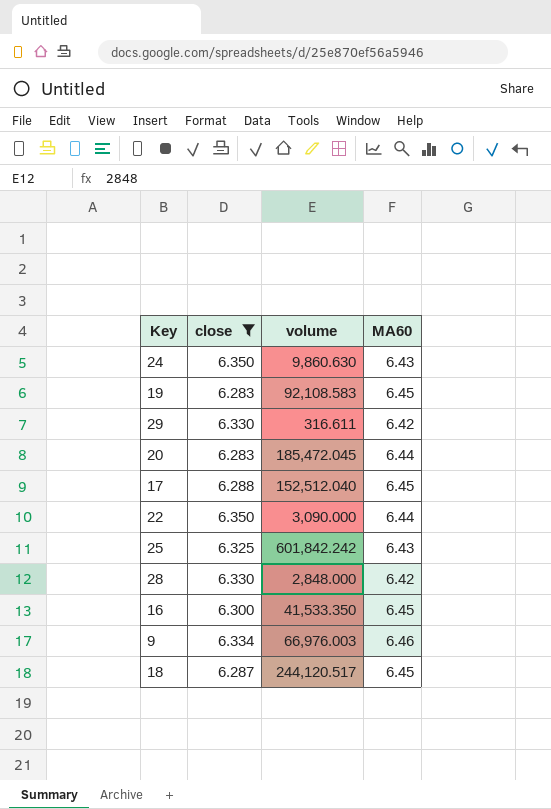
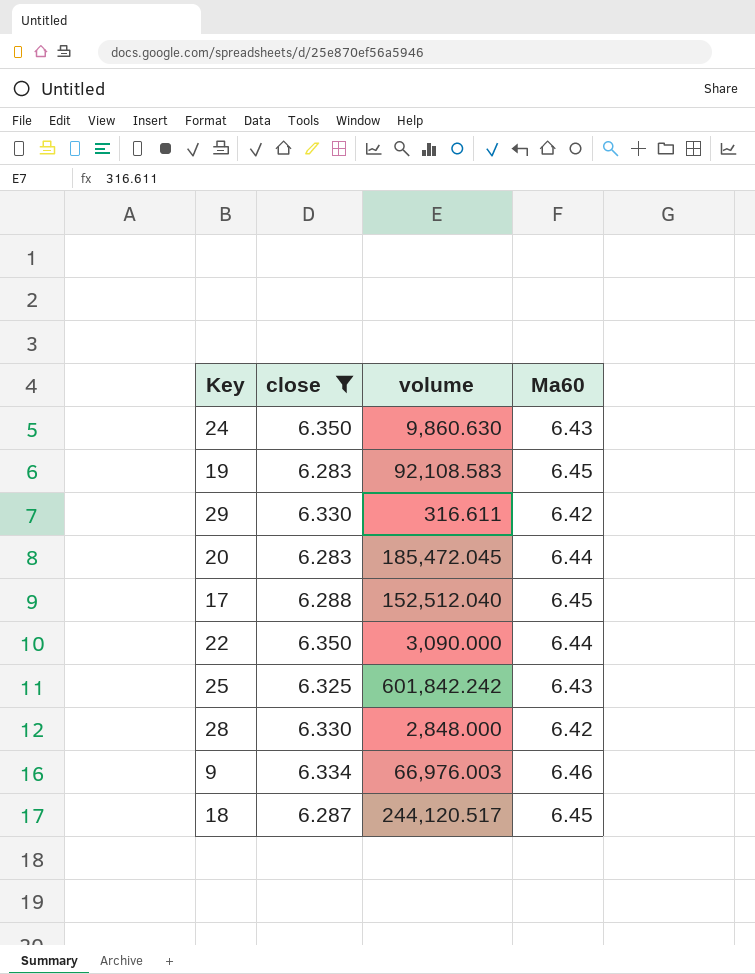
column name: MA60 -> Ma60
row 16: 6.300 | 41,533.350 | 6.45 -> none

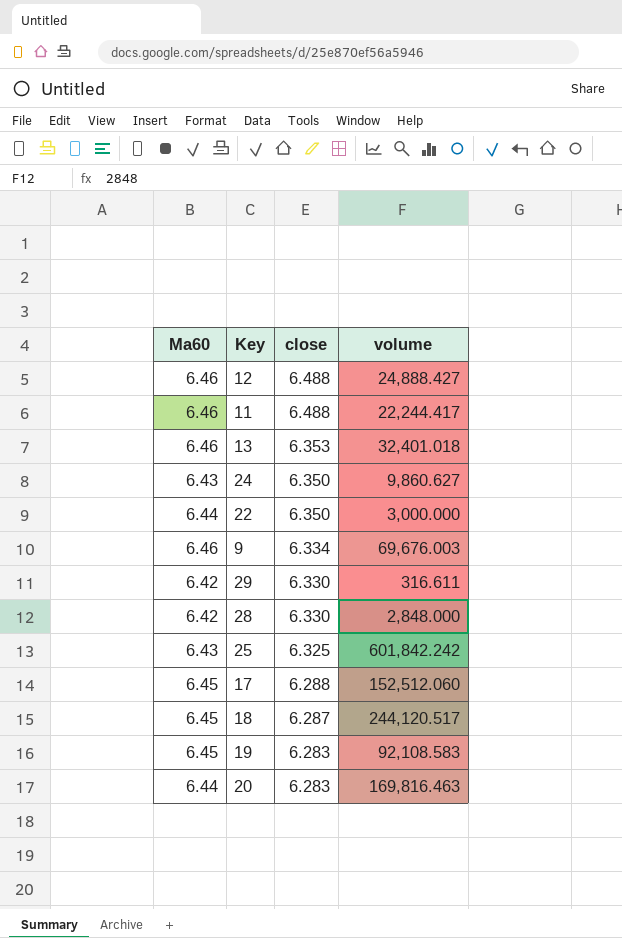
filter: close <= 6.350 -> none
row order: none -> close descending
column Ma60 | position: 4 -> 1
24 | volume: 9,860.630 -> 9,860.627
22 | volume: 3,090.000 -> 3,000.000
9 | volume: 66,976.003 -> 69,676.003
17 | volume: 152,512.040 -> 152,512.060
20 | volume: 185,472.045 -> 169,816.463

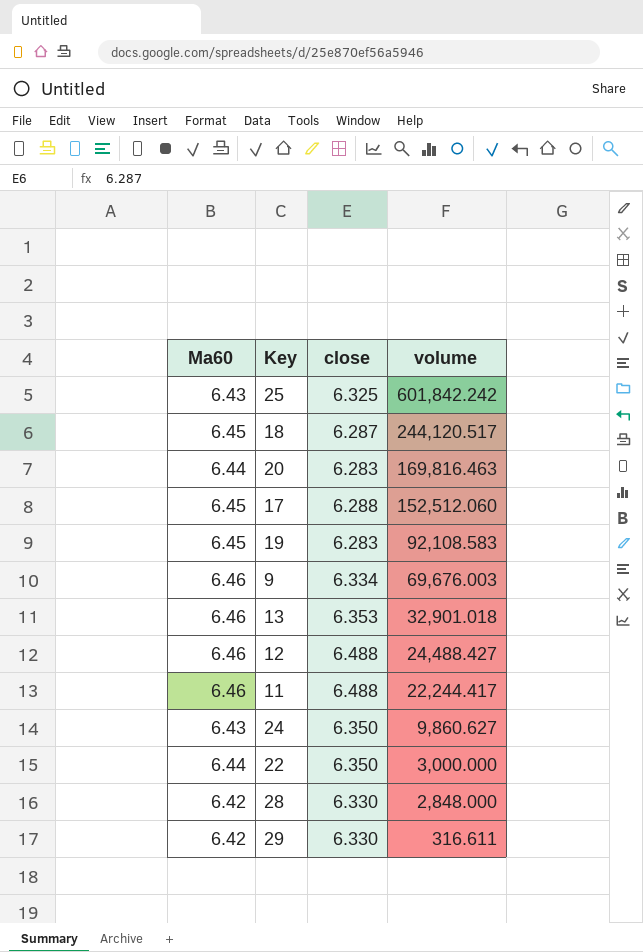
row order: close descending -> volume descending
13 | volume: 32,401.018 -> 32,901.018
12 | volume: 24,888.427 -> 24,488.427

